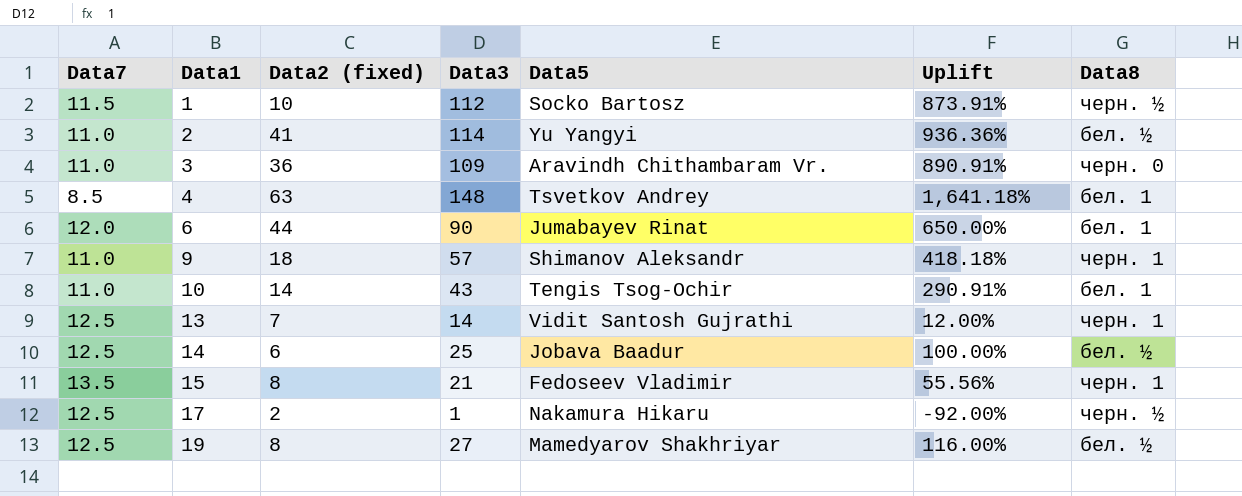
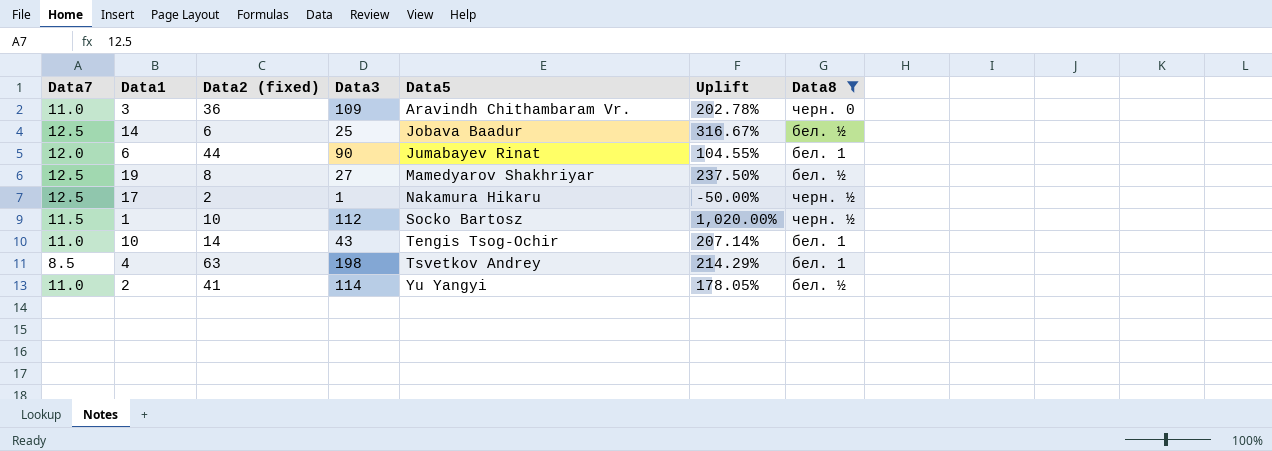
filter: none -> Data8 != черн. 1
row order: Data1 ascending -> Data5 ascending
column Uplift | formula: ([Data3] - [Data7]) / [Data7] -> ([Data3] - [Data2 (fixed)]) / [Data2 (fixed)]
4 | Data3: 148 -> 198

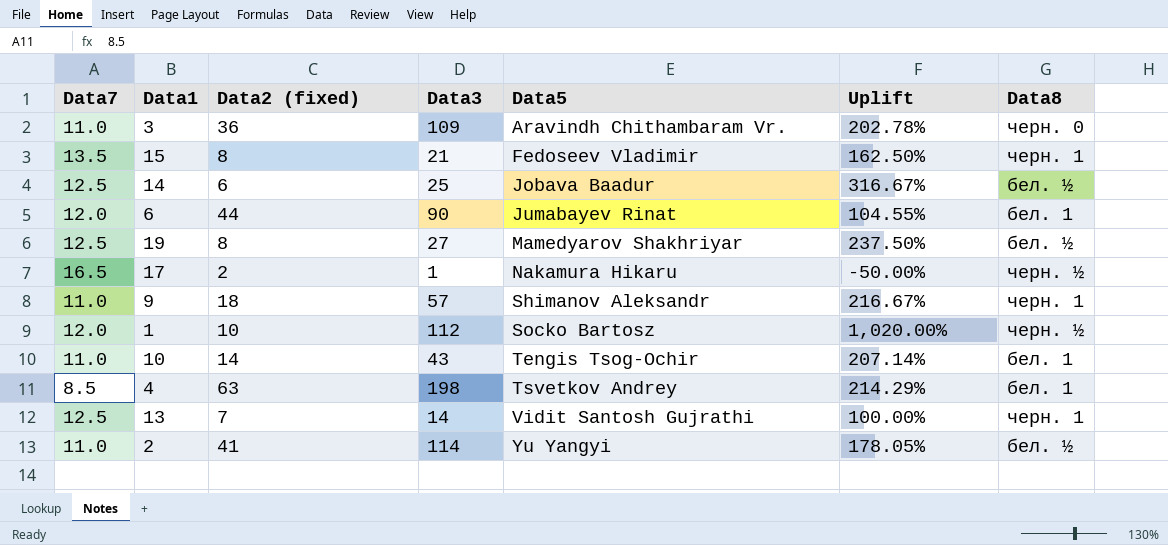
filter: Data8 != черн. 1 -> none
17 | Data7: 12.5 -> 16.5
1 | Data7: 11.5 -> 12.0

